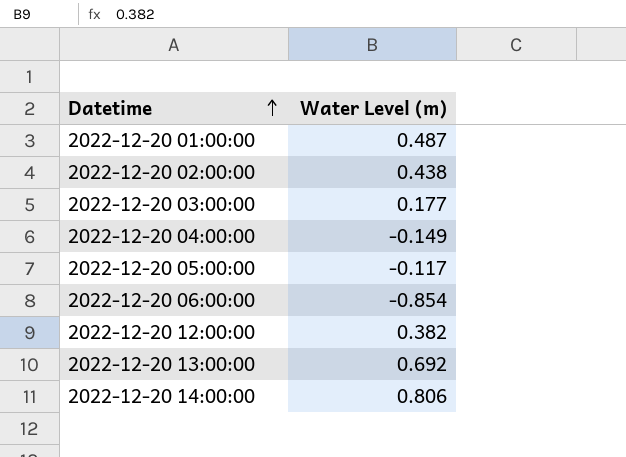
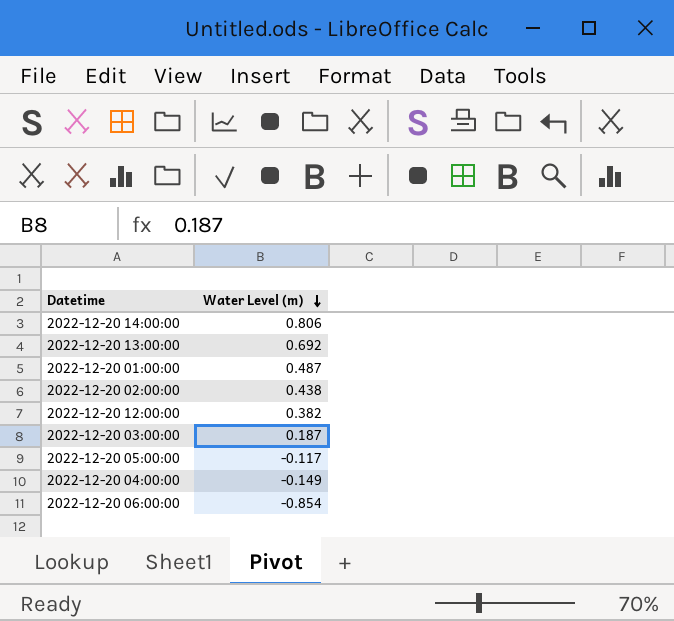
row order: Datetime ascending -> Water Level (m) descending
2022-12-20 03:00:00 | Water Level (m): 0.177 -> 0.187

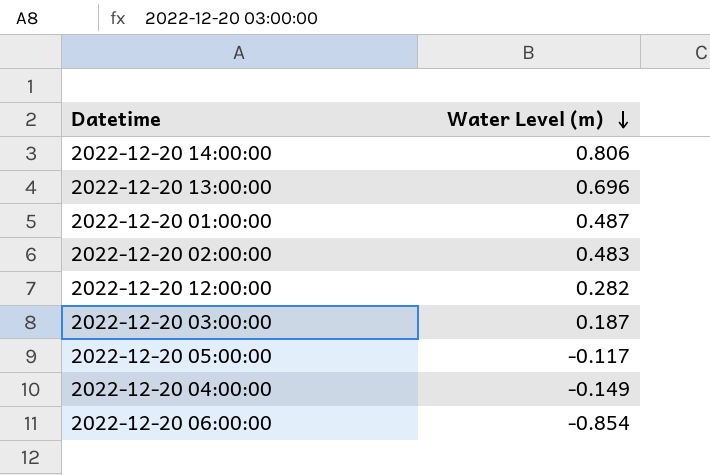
2022-12-20 13:00:00 | Water Level (m): 0.692 -> 0.696
2022-12-20 02:00:00 | Water Level (m): 0.438 -> 0.483
2022-12-20 12:00:00 | Water Level (m): 0.382 -> 0.282

